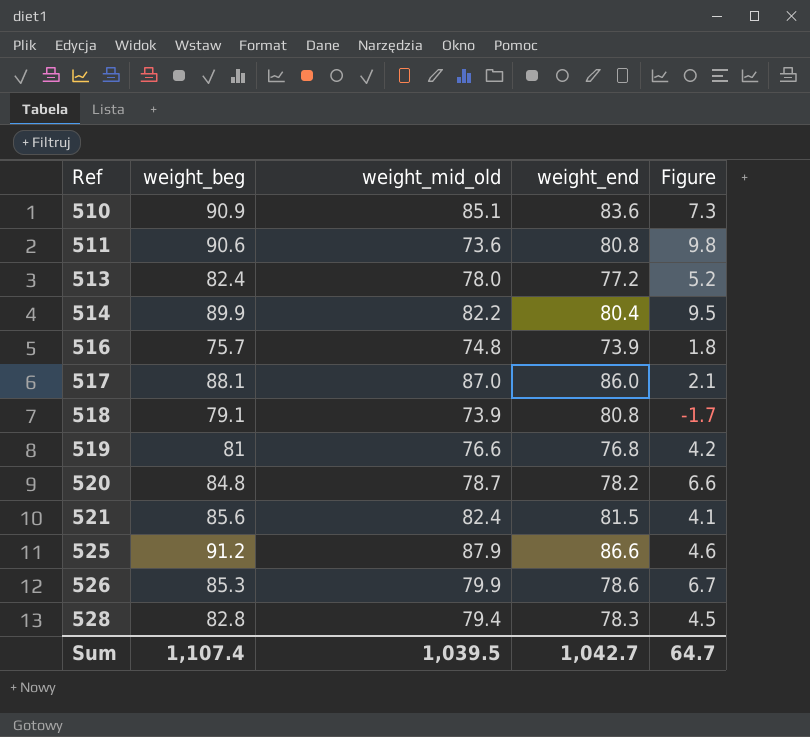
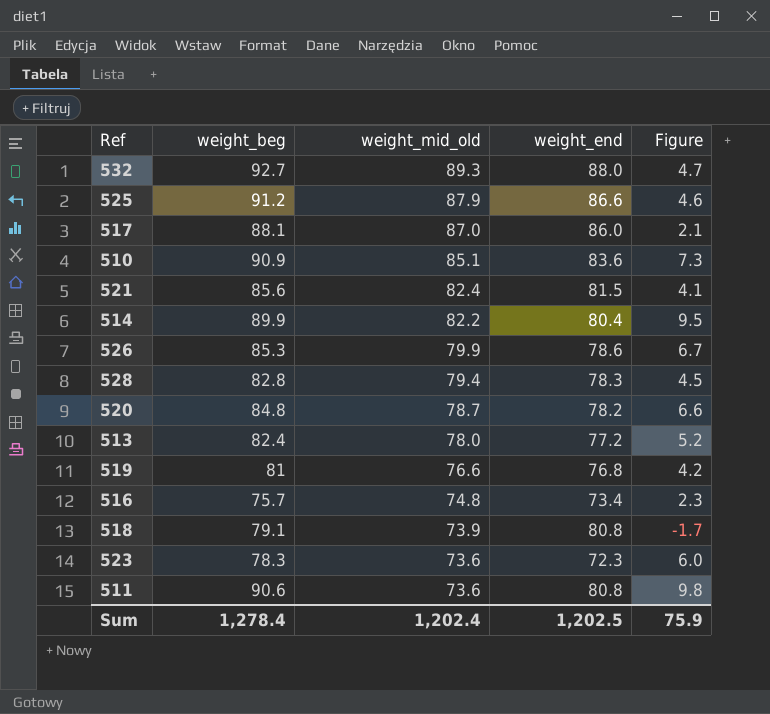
row order: Ref ascending -> weight_mid_old descending
row 532: none -> 92.7 | 89.3 | 88.0 | 4.7
516 | weight_end: 73.9 -> 73.4
516 | Figure: 1.8 -> 2.3
row 523: none -> 78.3 | 73.6 | 72.3 | 6.0
Sum | weight_beg: 1,107.4 -> 1,278.4
Sum | weight_mid_old: 1,039.5 -> 1,202.4
Sum | weight_end: 1,042.7 -> 1,202.5
Sum | Figure: 64.7 -> 75.9

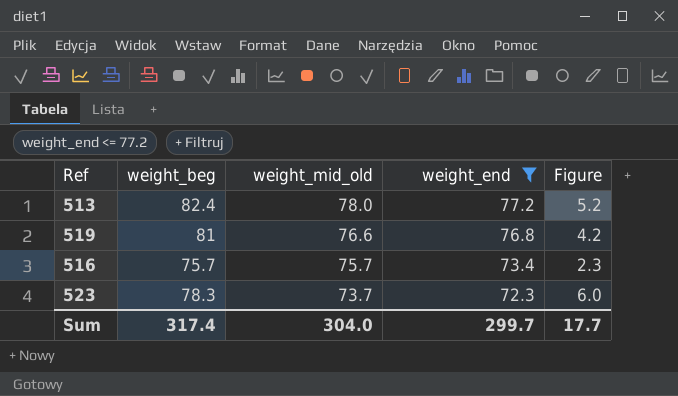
filter: none -> weight_end <= 77.2
516 | weight_mid_old: 74.8 -> 75.7
523 | weight_mid_old: 73.6 -> 73.7
Sum | weight_beg: 1,278.4 -> 317.4
Sum | weight_mid_old: 1,202.4 -> 304.0
Sum | weight_end: 1,202.5 -> 299.7
Sum | Figure: 75.9 -> 17.7

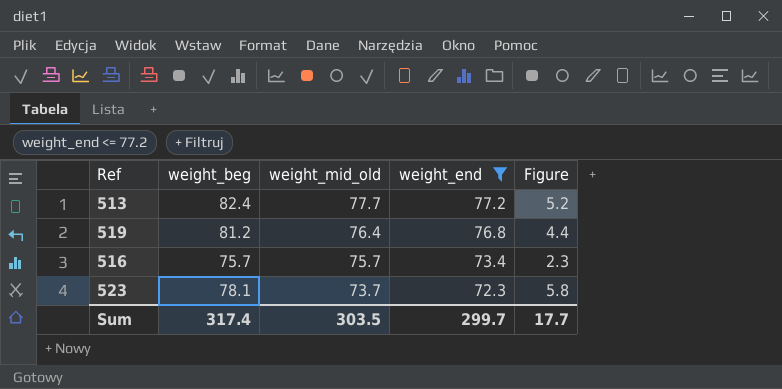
513 | weight_mid_old: 78.0 -> 77.7
519 | weight_beg: 81 -> 81.2
519 | weight_mid_old: 76.6 -> 76.4
519 | Figure: 4.2 -> 4.4
523 | weight_beg: 78.3 -> 78.1
523 | Figure: 6.0 -> 5.8
Sum | weight_mid_old: 304.0 -> 303.5

